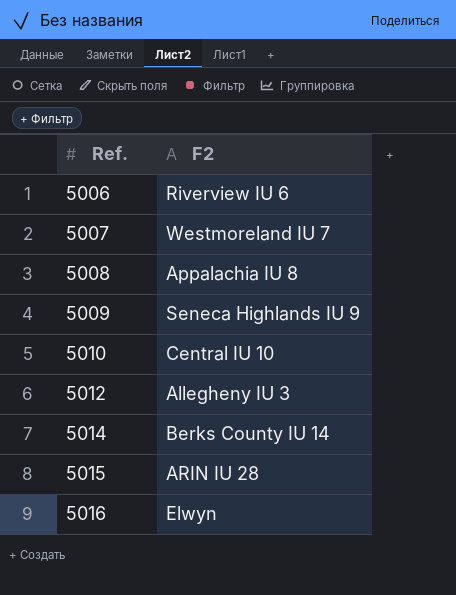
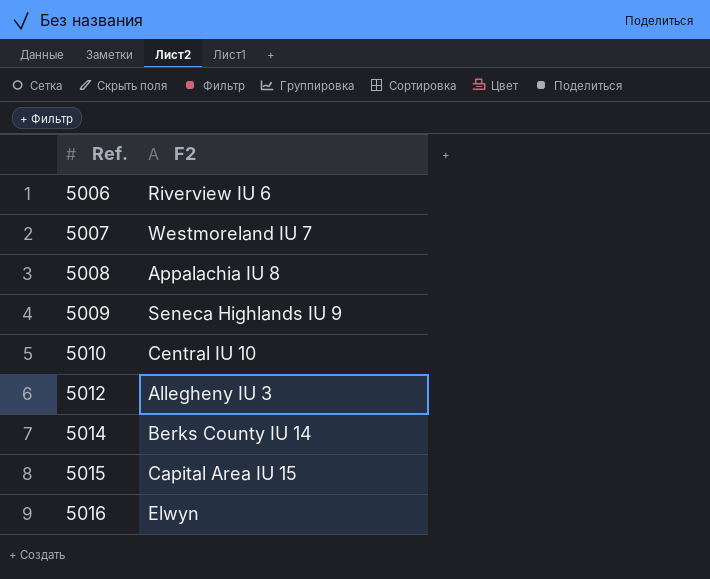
5015 | F2: ARIN IU 28 -> Capital Area IU 15

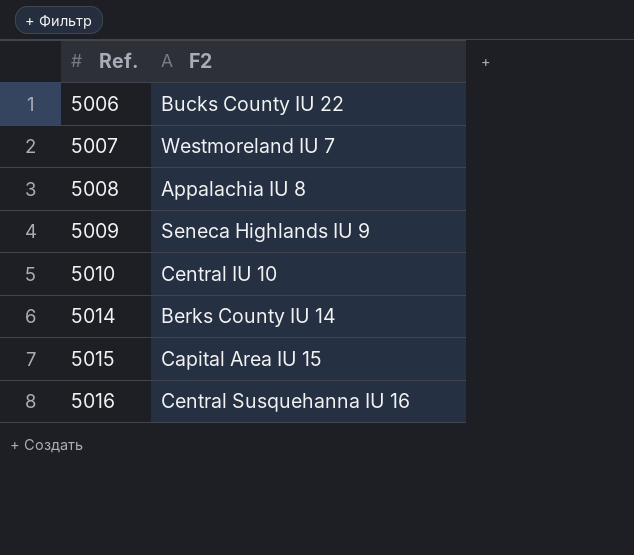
row 5012: Allegheny IU 3 -> none
5006 | F2: Riverview IU 6 -> Bucks County IU 22
5016 | F2: Elwyn -> Central Susquehanna IU 16

